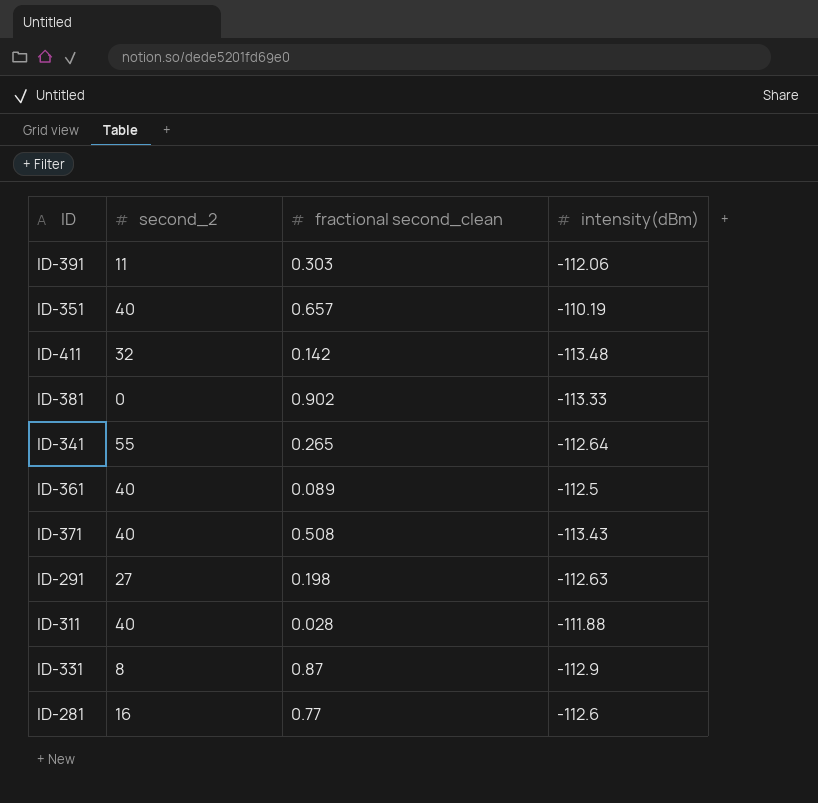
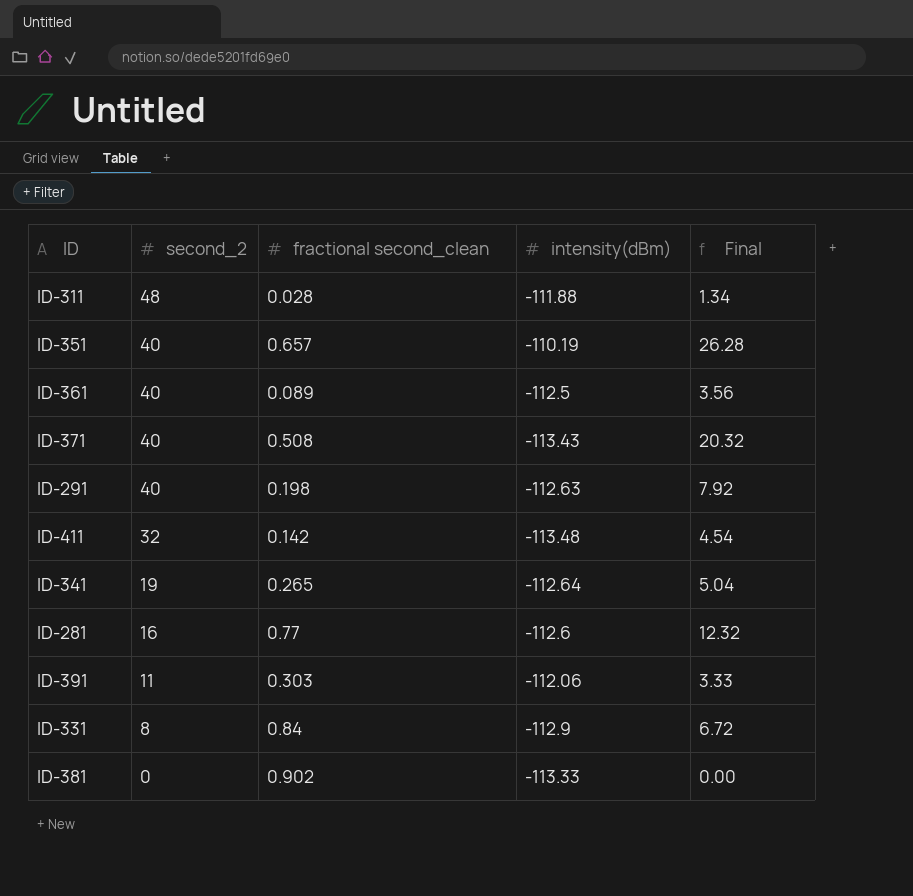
row order: none -> second_2 descending
column Final | formula: none -> [second_2] * [fractional second_clean]
ID-311 | second_2: 40 -> 48
ID-291 | second_2: 27 -> 40
ID-341 | second_2: 55 -> 19
ID-331 | fractional second_clean: 0.87 -> 0.84

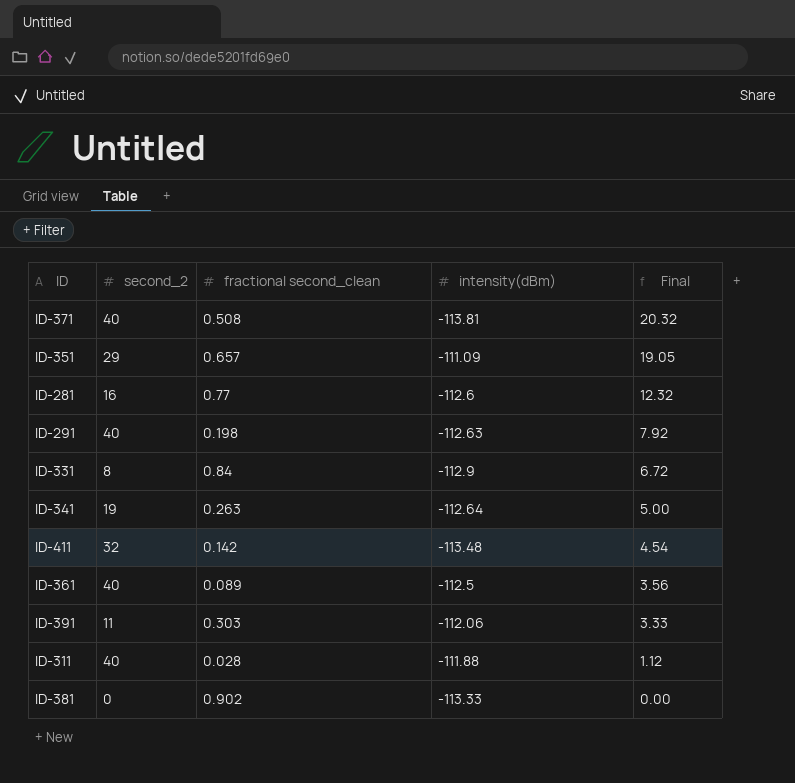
row order: second_2 descending -> Final descending
ID-371 | intensity(dBm): -113.43 -> -113.81
ID-351 | second_2: 40 -> 29
ID-351 | intensity(dBm): -110.19 -> -111.09
ID-351 | Final: 26.28 -> 19.05
ID-341 | fractional second_clean: 0.265 -> 0.263
ID-341 | Final: 5.04 -> 5.00
ID-311 | second_2: 48 -> 40
ID-311 | Final: 1.34 -> 1.12

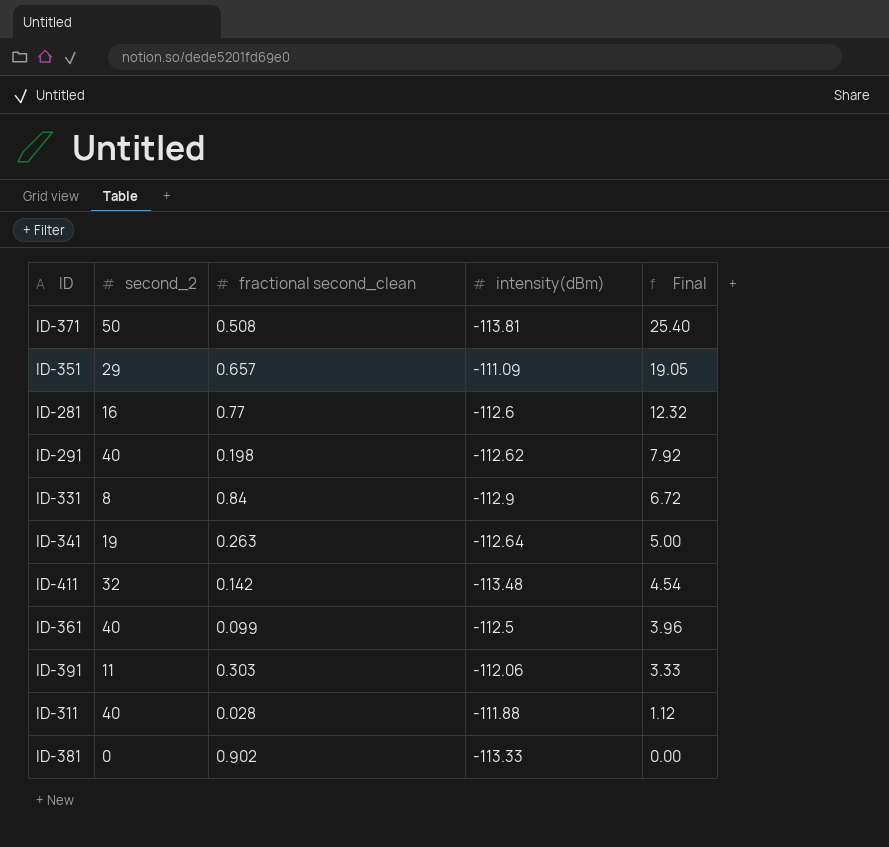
ID-371 | second_2: 40 -> 50
ID-371 | Final: 20.32 -> 25.40
ID-291 | intensity(dBm): -112.63 -> -112.62
ID-361 | fractional second_clean: 0.089 -> 0.099
ID-361 | Final: 3.56 -> 3.96

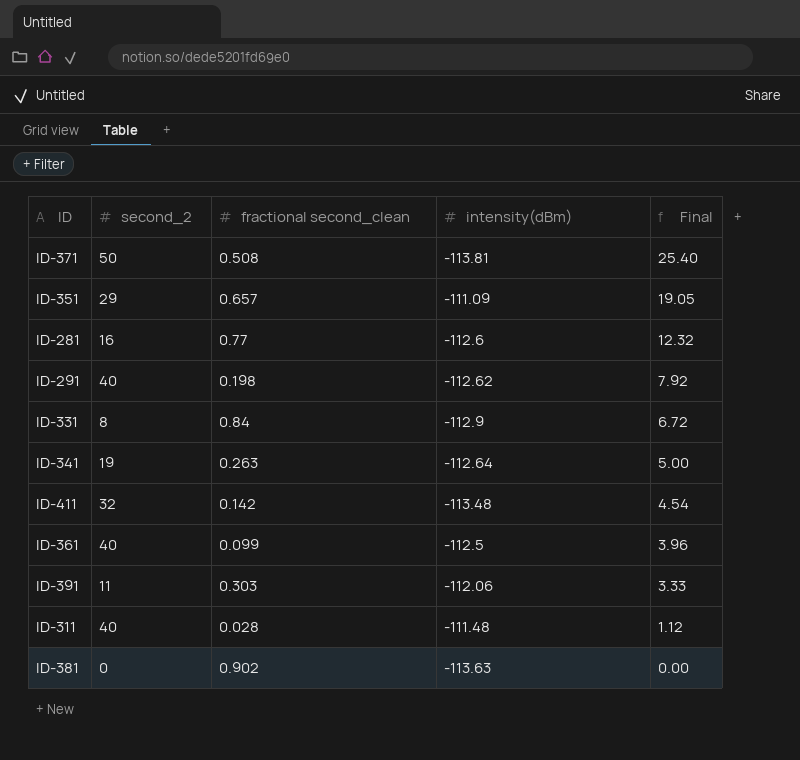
ID-311 | intensity(dBm): -111.88 -> -111.48
ID-381 | intensity(dBm): -113.33 -> -113.63

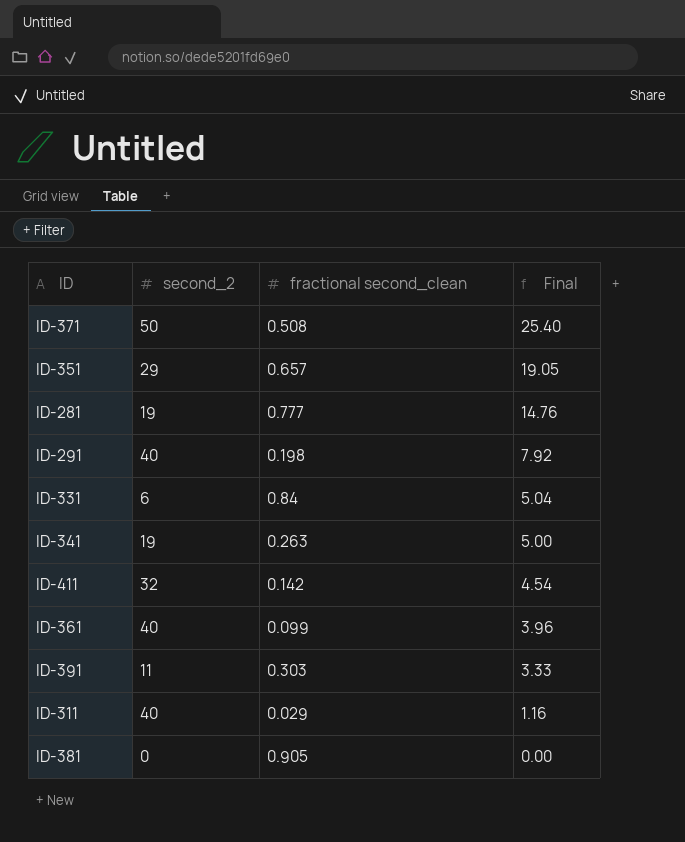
column intensity(dBm) | position: 4 -> none
ID-281 | second_2: 16 -> 19
ID-281 | fractional second_clean: 0.77 -> 0.777
ID-281 | Final: 12.32 -> 14.76
ID-331 | second_2: 8 -> 6
ID-331 | Final: 6.72 -> 5.04
ID-311 | fractional second_clean: 0.028 -> 0.029
ID-311 | Final: 1.12 -> 1.16
ID-381 | fractional second_clean: 0.902 -> 0.905

